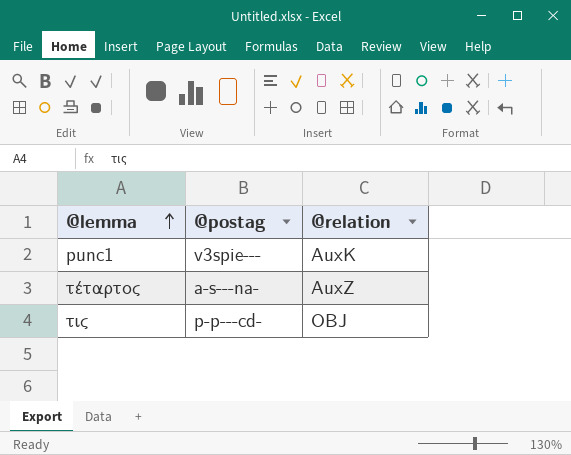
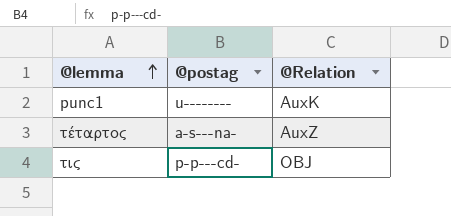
column name: @relation -> @Relation
punc1 | @postag: v3spie--- -> u--------

